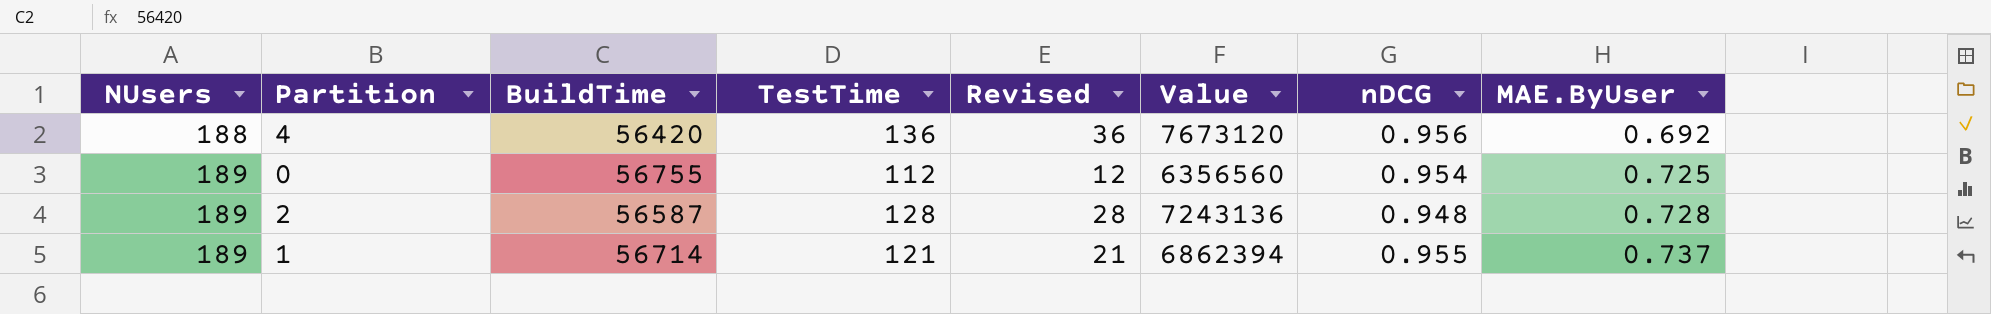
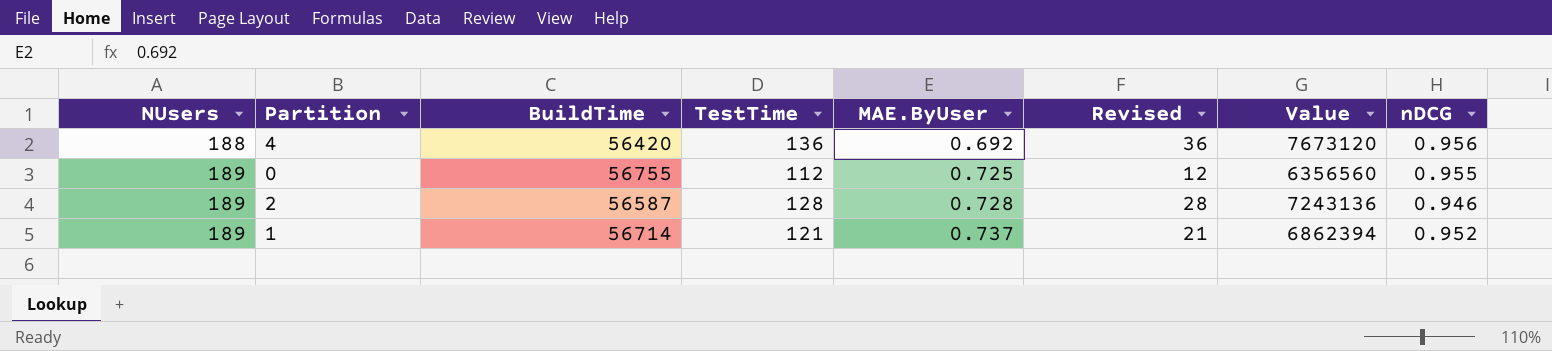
column MAE.ByUser | position: 8 -> 5
0 | nDCG: 0.954 -> 0.955
2 | nDCG: 0.948 -> 0.946
1 | nDCG: 0.955 -> 0.952

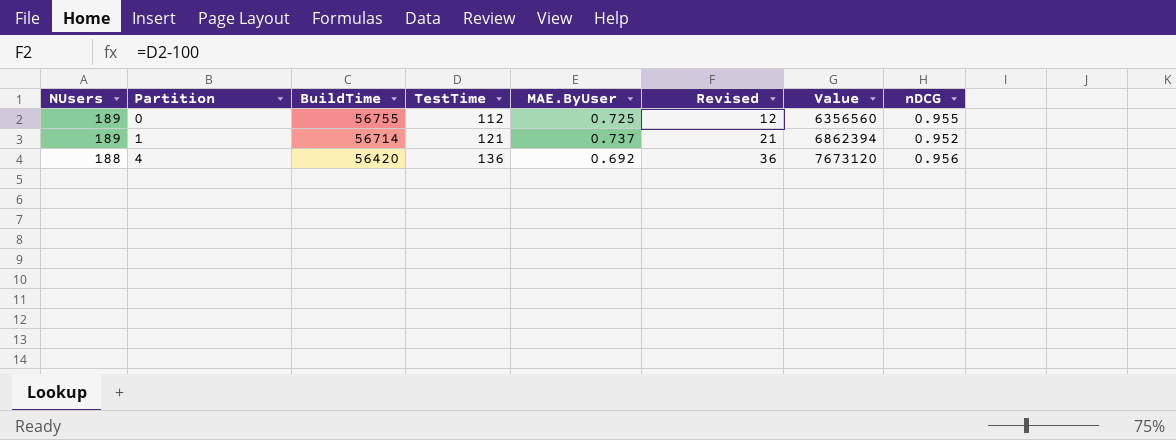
row order: NUsers ascending -> NUsers descending
row 2: 189 | 56587 | 128 | 0.728 | 28 | 7243136 | 0.946 -> none

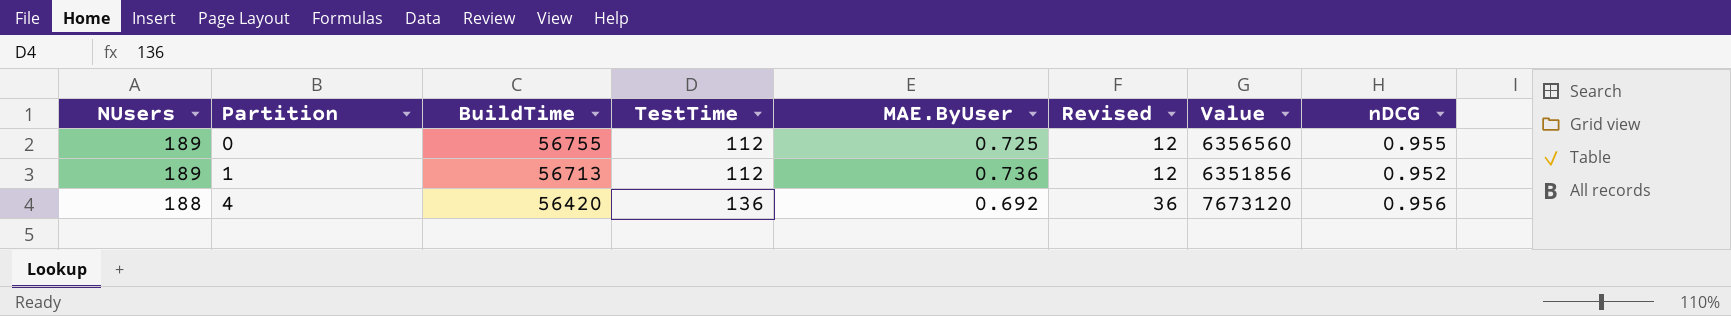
1 | BuildTime: 56714 -> 56713
1 | TestTime: 121 -> 112
1 | MAE.ByUser: 0.737 -> 0.736
1 | Revised: 21 -> 12
1 | Value: 6862394 -> 6351856

